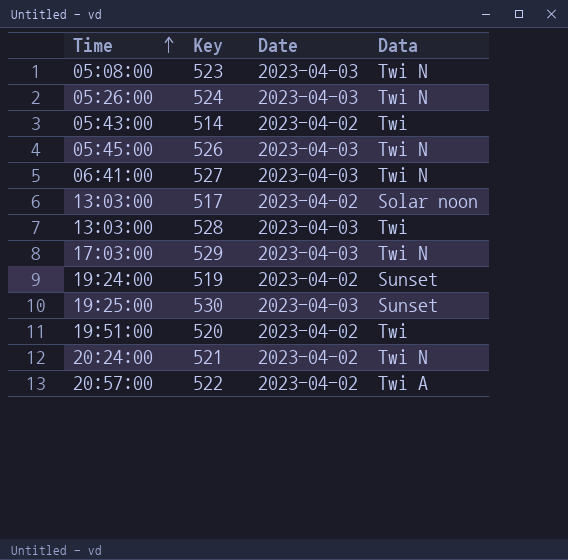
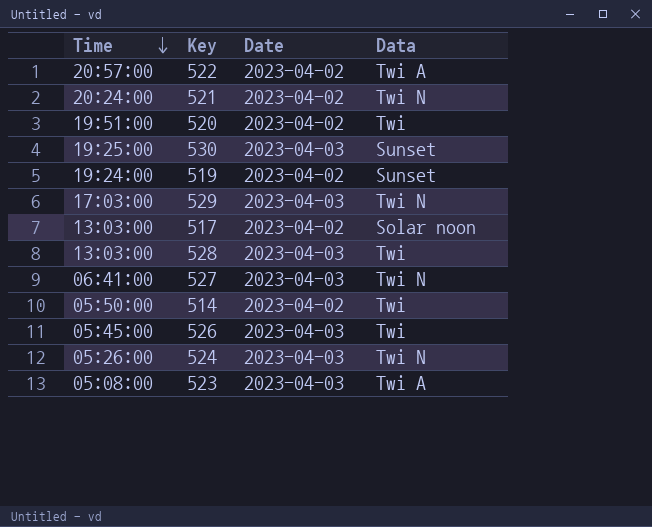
row order: Time ascending -> Time descending
514 | Time: 05:43:00 -> 05:50:00
526 | Data: Twi N -> Twi
523 | Data: Twi N -> Twi A

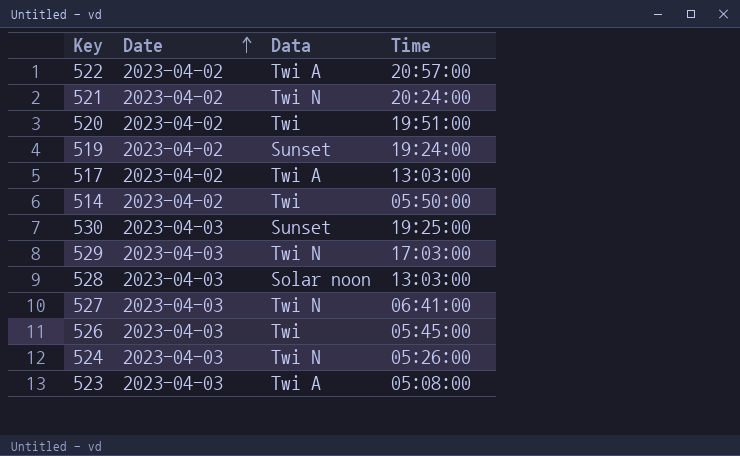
row order: Time descending -> Date ascending
column Time | position: 1 -> 4
517 | Data: Solar noon -> Twi A
528 | Data: Twi -> Solar noon

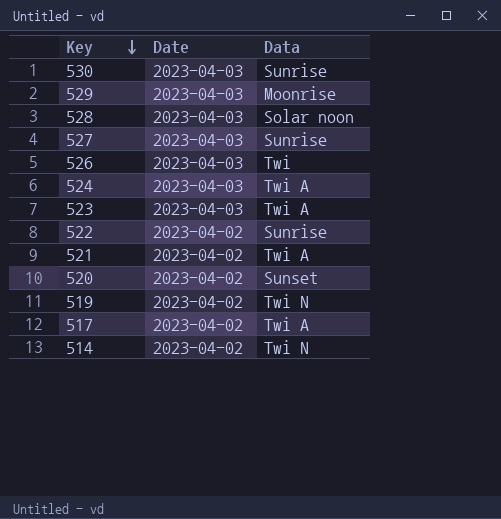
row order: Date ascending -> Key descending
column Time | position: 4 -> none
530 | Data: Sunset -> Sunrise
529 | Data: Twi N -> Moonrise
527 | Data: Twi N -> Sunrise
524 | Data: Twi N -> Twi A
522 | Data: Twi A -> Sunrise
521 | Data: Twi N -> Twi A
520 | Data: Twi -> Sunset
519 | Data: Sunset -> Twi N
514 | Data: Twi -> Twi N

